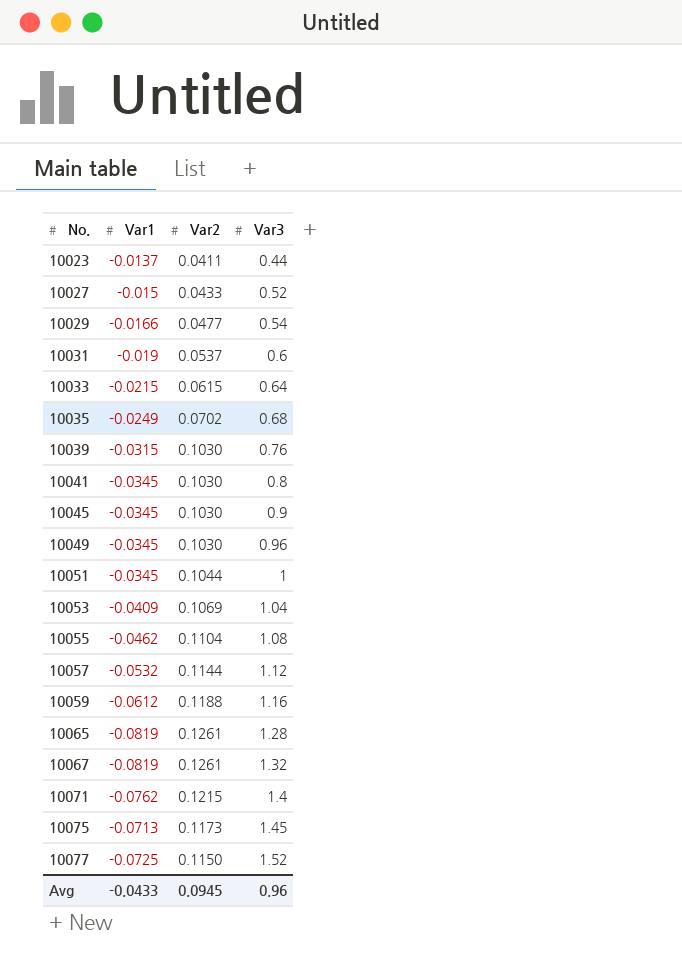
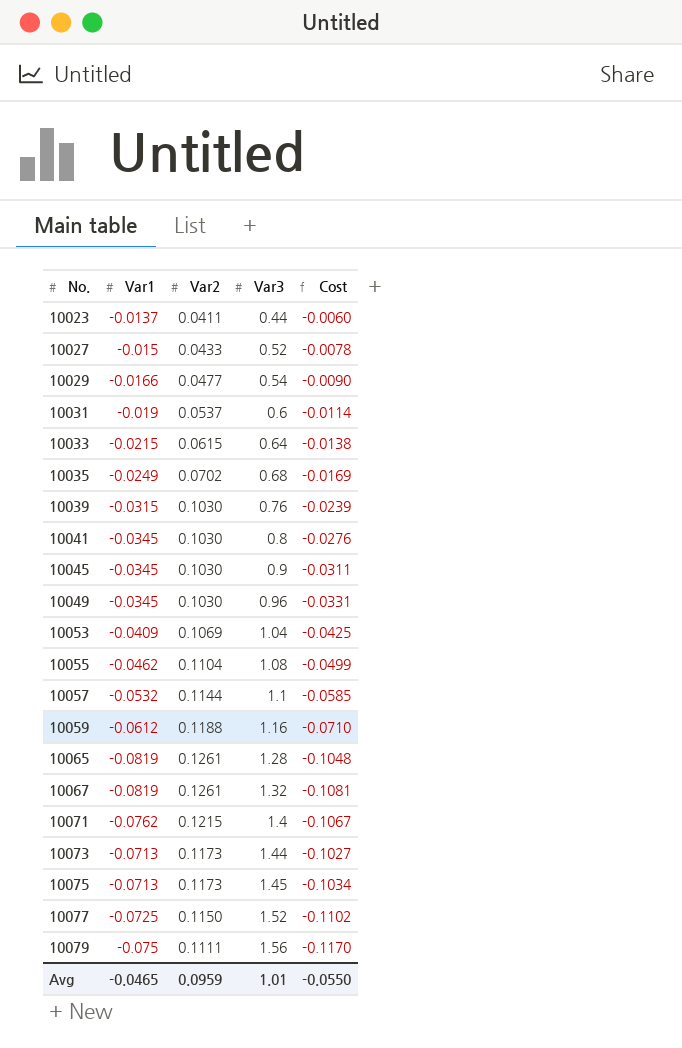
column Cost | formula: none -> [Var1] * [Var3]
row 10051: -0.0345 | 0.1044 | 1 -> none
10057 | Var3: 1.12 -> 1.1
row 10073: none -> -0.0713 | 0.1173 | 1.44 | -0.1027
row 10079: none -> -0.075 | 0.1111 | 1.56 | -0.1170
Avg | Var1: -0.0433 -> -0.0465
Avg | Var2: 0.0945 -> 0.0959
Avg | Var3: 0.96 -> 1.01

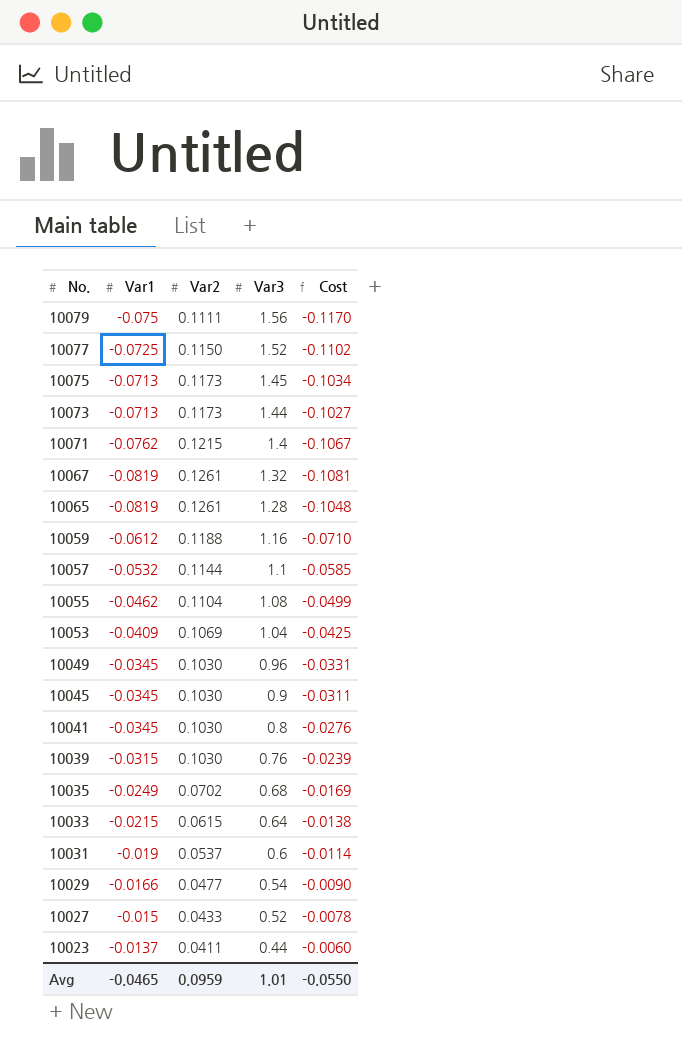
row order: No. ascending -> No. descending

